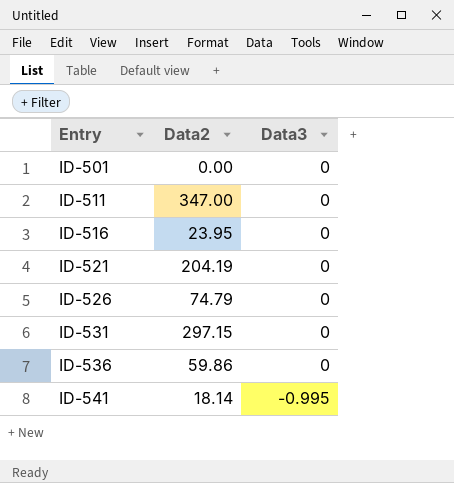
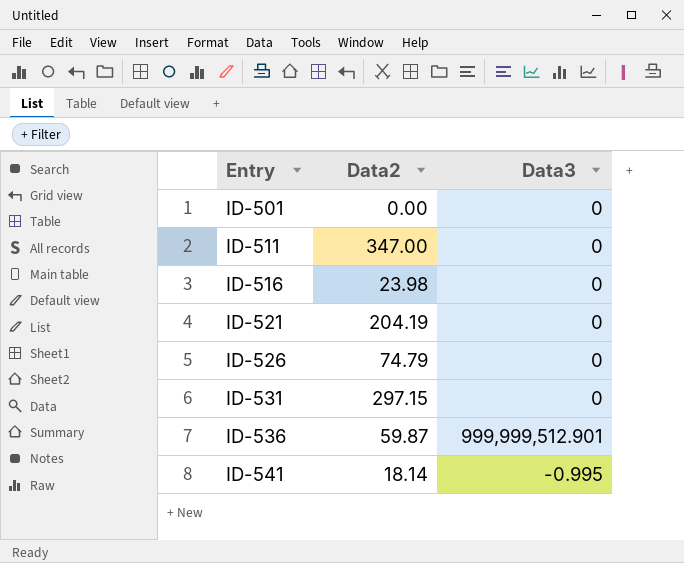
ID-516 | Data2: 23.95 -> 23.98
ID-536 | Data2: 59.86 -> 59.87
ID-536 | Data3: 0 -> 999,999,512.901

